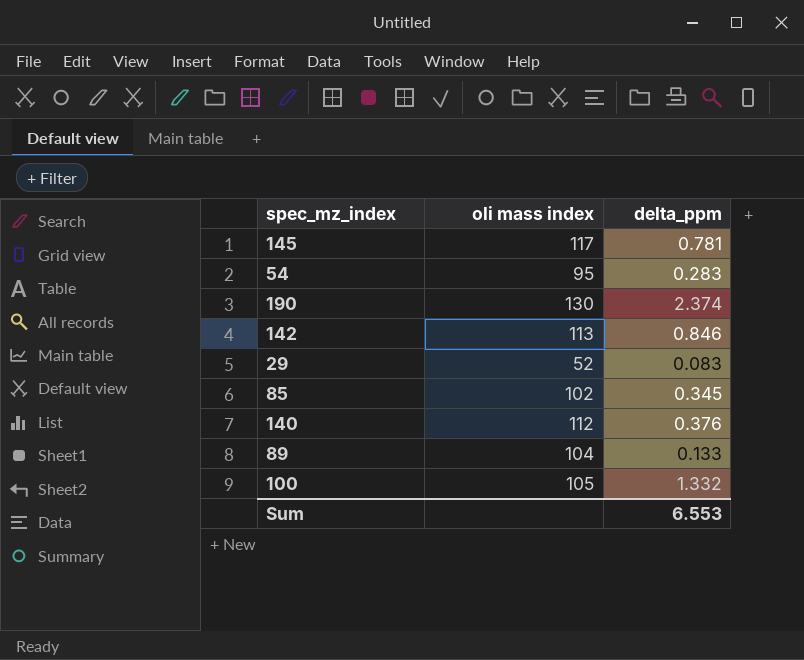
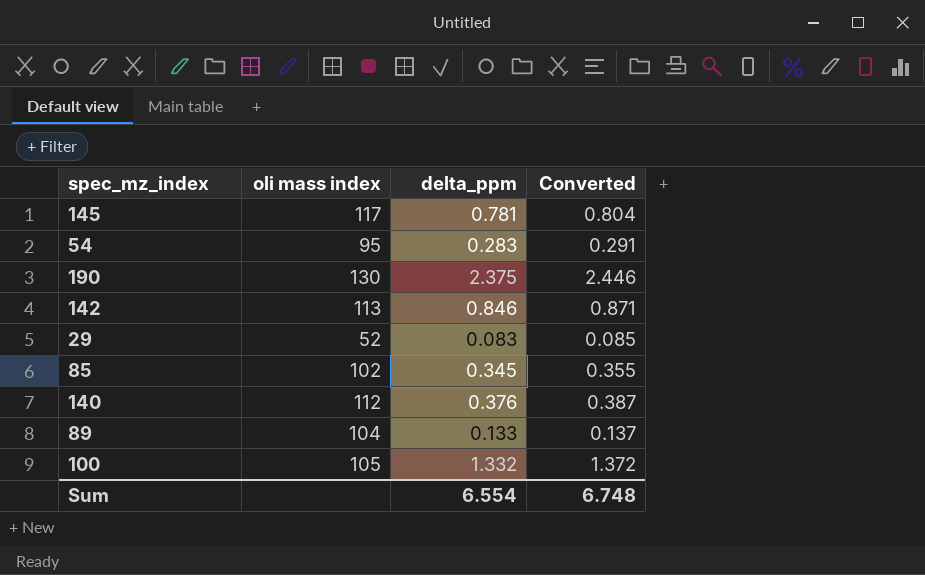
column Converted | formula: none -> [delta_ppm] * 1.03
190 | delta_ppm: 2.374 -> 2.375
Sum | delta_ppm: 6.553 -> 6.554

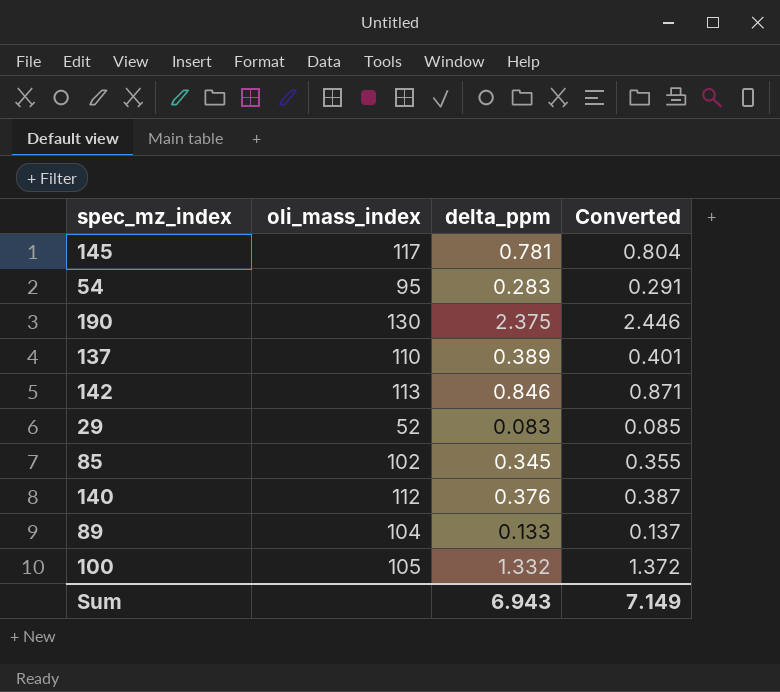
column name: oli mass index -> oli_mass_index
row 137: none -> 110 | 0.389 | 0.401
Sum | delta_ppm: 6.554 -> 6.943
Sum | Converted: 6.748 -> 7.149

